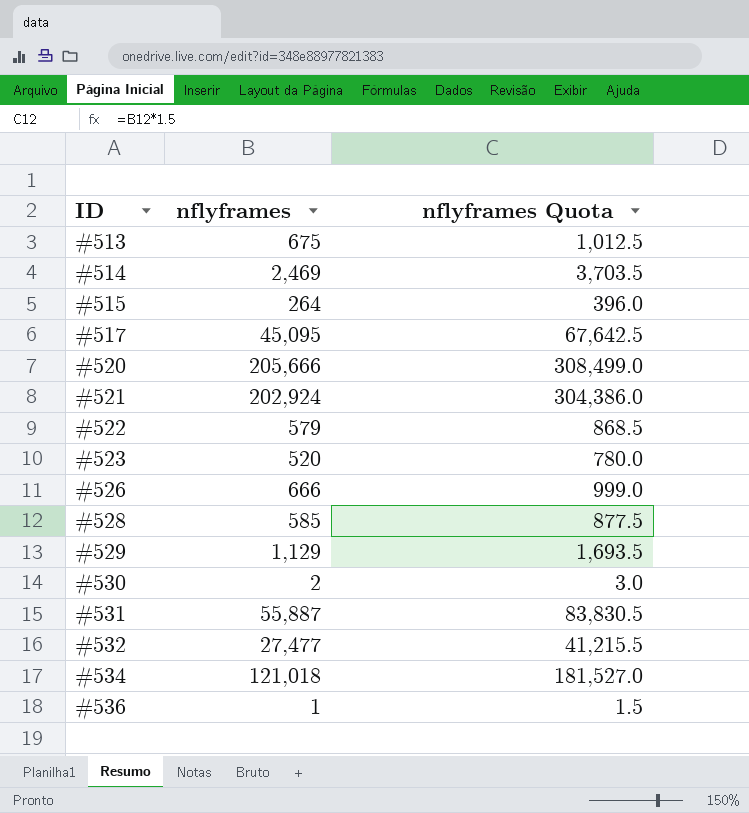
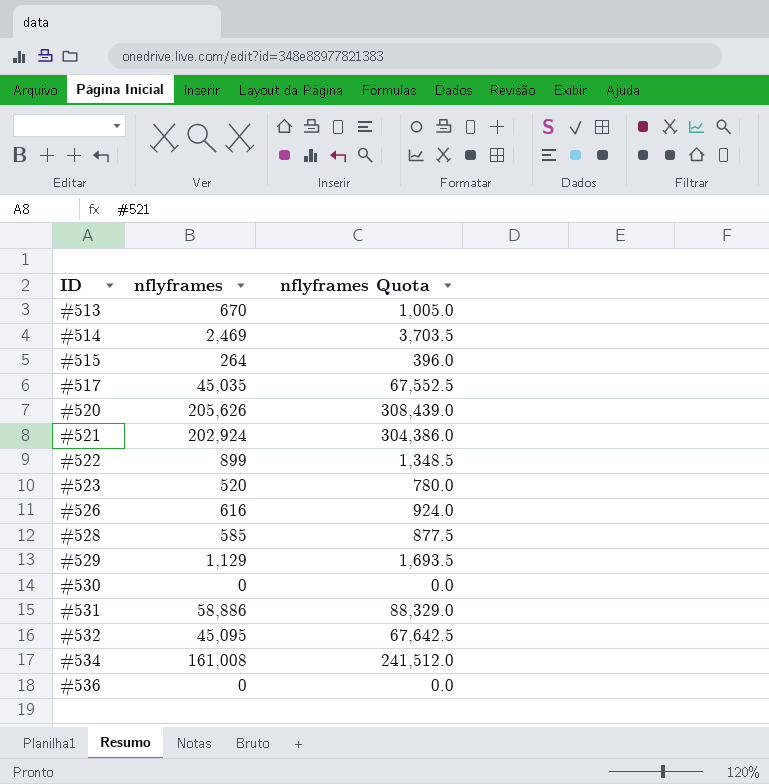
#513 | nflyframes: 675 -> 670
#513 | nflyframes Quota: 1,012.5 -> 1,005.0
#517 | nflyframes: 45,095 -> 45,035
#517 | nflyframes Quota: 67,642.5 -> 67,552.5
#520 | nflyframes: 205,666 -> 205,626
#520 | nflyframes Quota: 308,499.0 -> 308,439.0
#522 | nflyframes: 579 -> 899
#522 | nflyframes Quota: 868.5 -> 1,348.5
#526 | nflyframes: 666 -> 616
#526 | nflyframes Quota: 999.0 -> 924.0
#530 | nflyframes: 2 -> 0
#530 | nflyframes Quota: 3.0 -> 0.0
#531 | nflyframes: 55,887 -> 58,886
#531 | nflyframes Quota: 83,830.5 -> 88,329.0
#532 | nflyframes: 27,477 -> 45,095
#532 | nflyframes Quota: 41,215.5 -> 67,642.5
#534 | nflyframes: 121,018 -> 161,008
#534 | nflyframes Quota: 181,527.0 -> 241,512.0
#536 | nflyframes: 1 -> 0
#536 | nflyframes Quota: 1.5 -> 0.0

